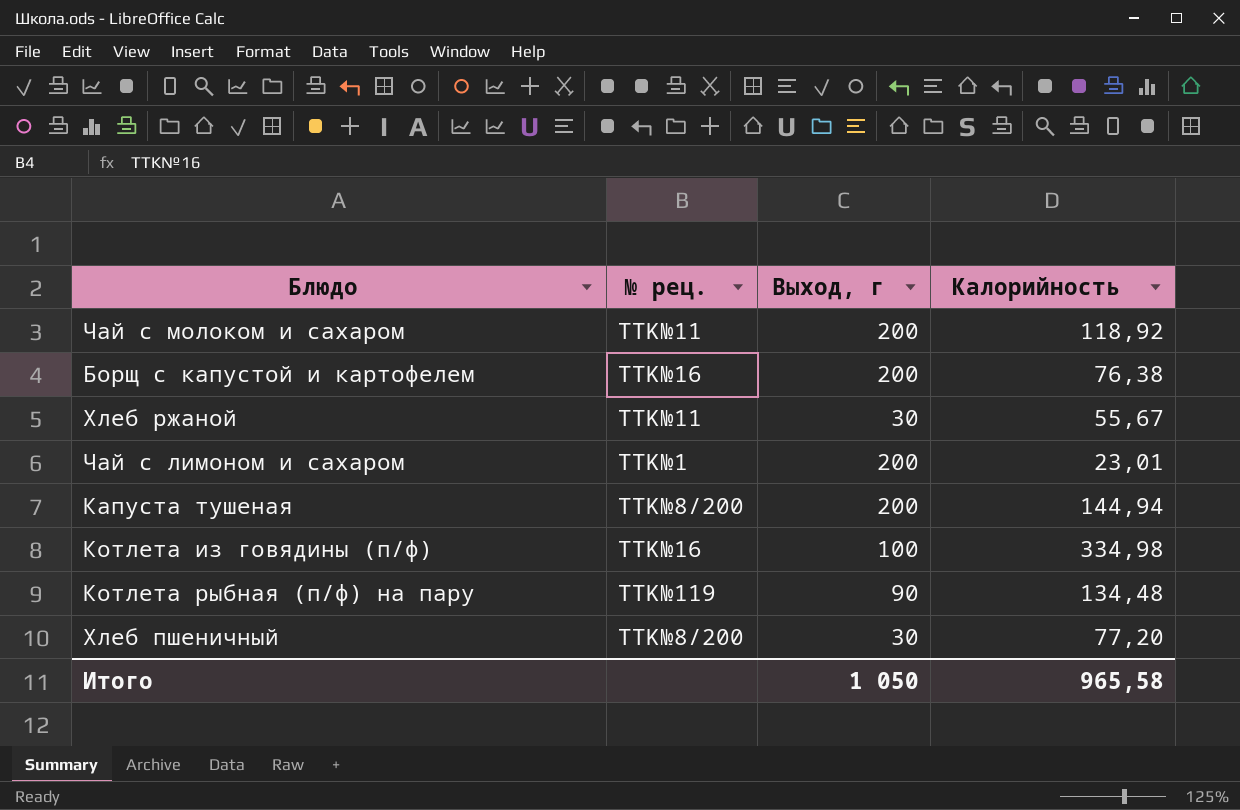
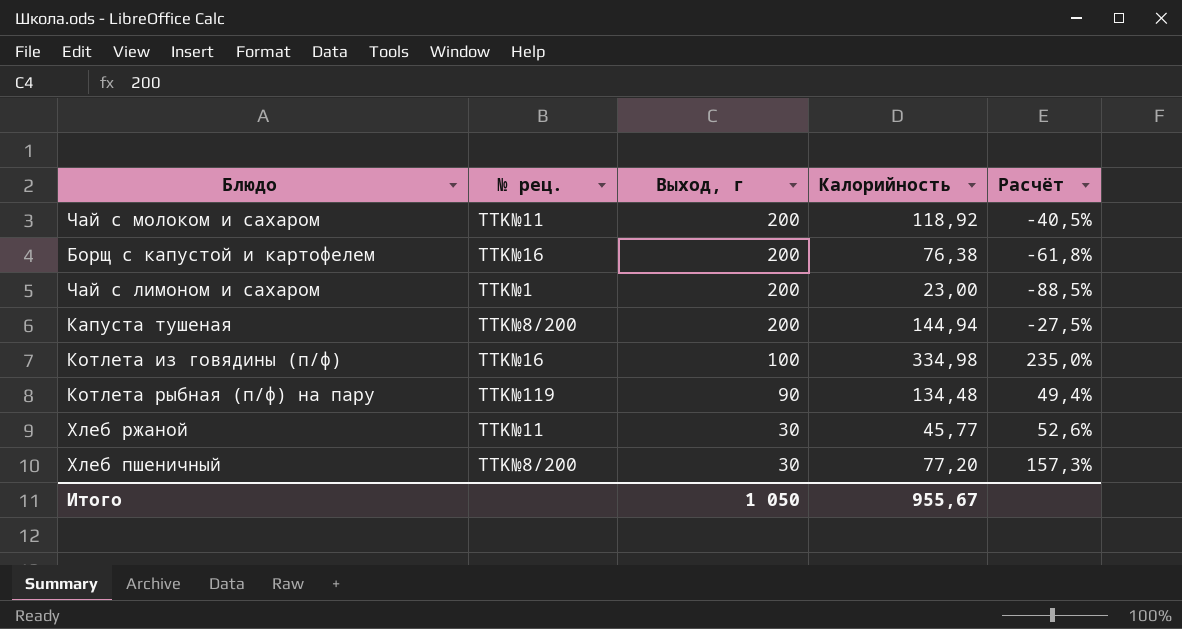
row order: none -> Выход, г descending
column Расчёт | formula: none -> ([Калорийность] - [Выход, г]) / [Выход, г]
Чай с лимоном и сахаром | Калорийность: 23,01 -> 23,00
Хлеб ржаной | Калорийность: 55,67 -> 45,77
Итого | Калорийность: 965,58 -> 955,67

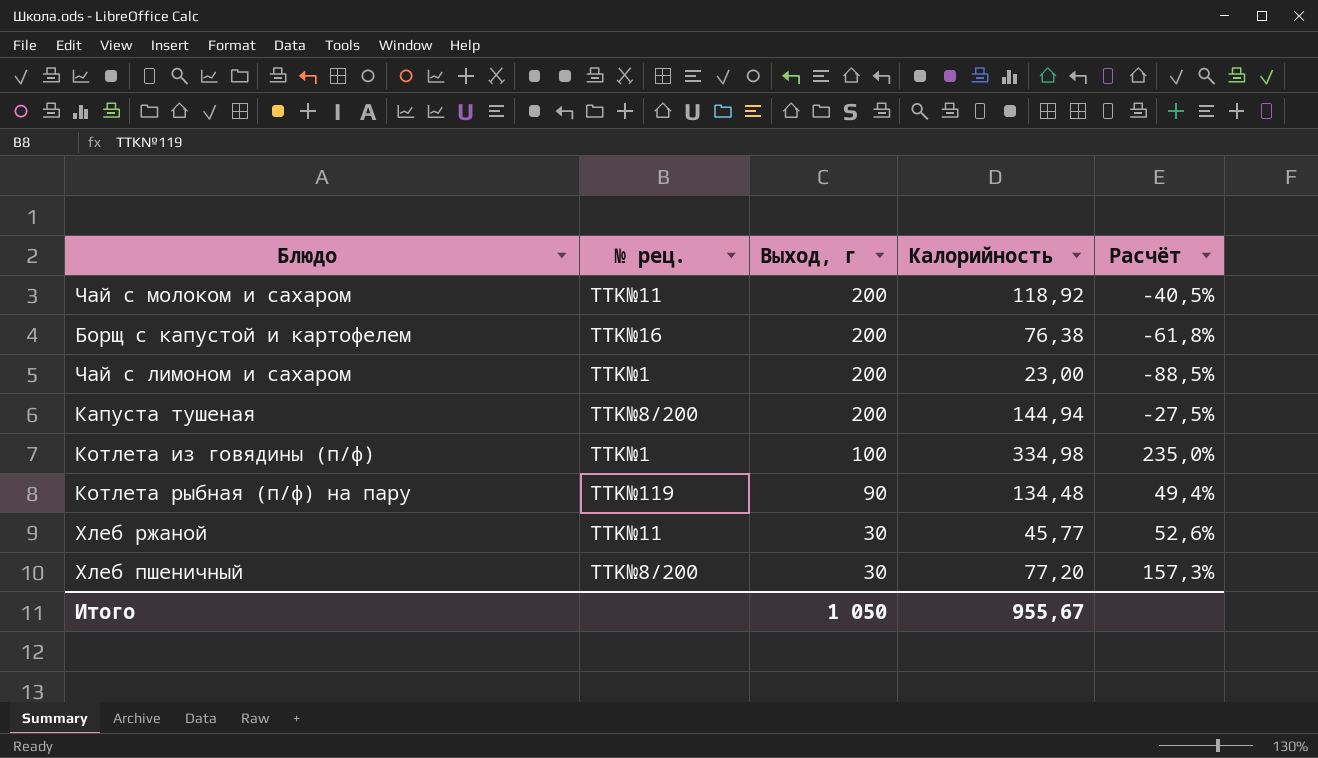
Котлета из говядины (п/ф) | № рец.: TTK№16 -> TTK№1

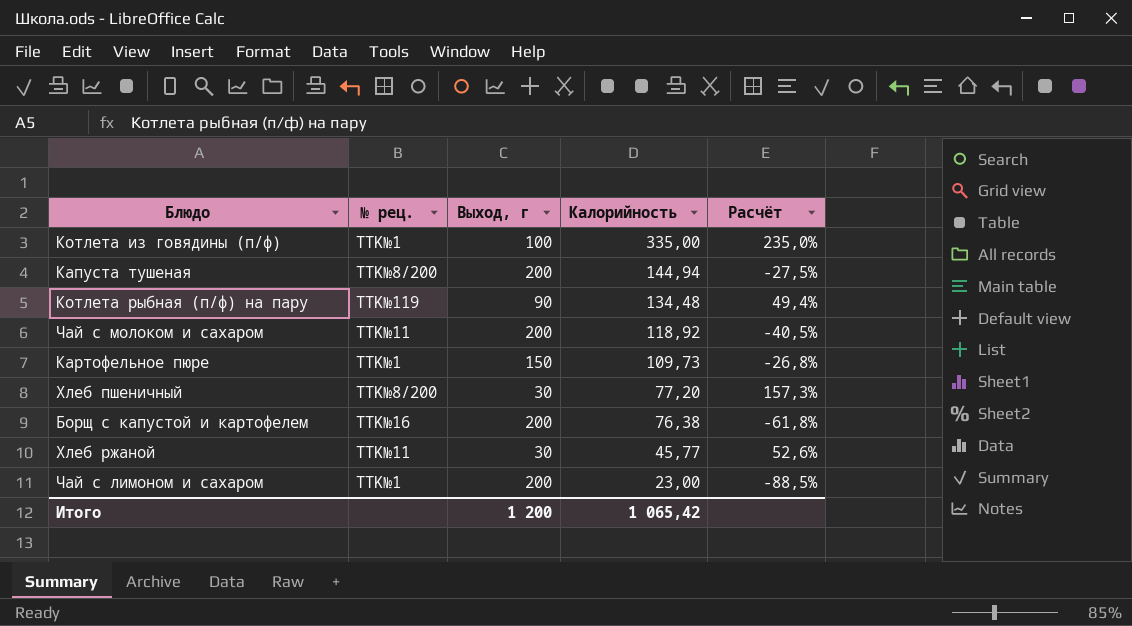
row order: Выход, г descending -> Калорийность descending
Котлета из говядины (п/ф) | Калорийность: 334,98 -> 335,00
row Картофельное пюре: none -> TTK№1 | 150 | 109,73 | -26,8%
Итого | Выход, г: 1 050 -> 1 200
Итого | Калорийность: 955,67 -> 1 065,42

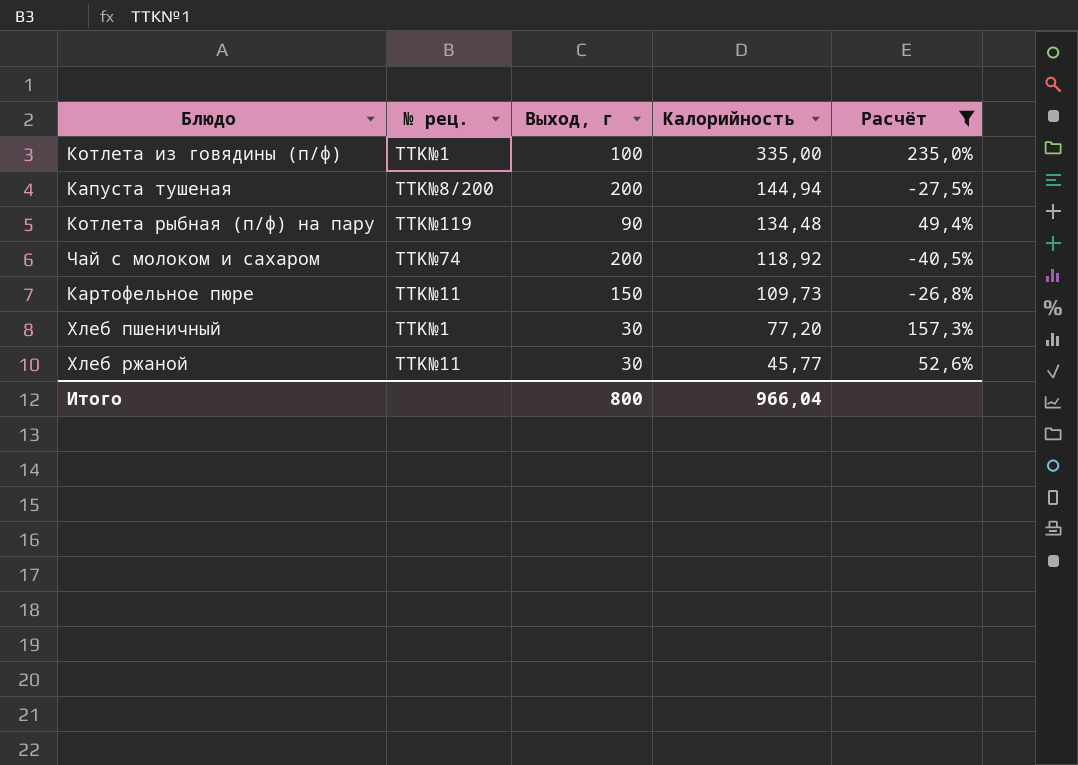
filter: none -> Расчёт >= -40,5%
Чай с молоком и сахаром | № рец.: TTK№11 -> TTK№74
Картофельное пюре | № рец.: TTK№1 -> TTK№11
Хлеб пшеничный | № рец.: TTK№8/200 -> TTK№1
Итого | Выход, г: 1 200 -> 800
Итого | Калорийность: 1 065,42 -> 966,04

